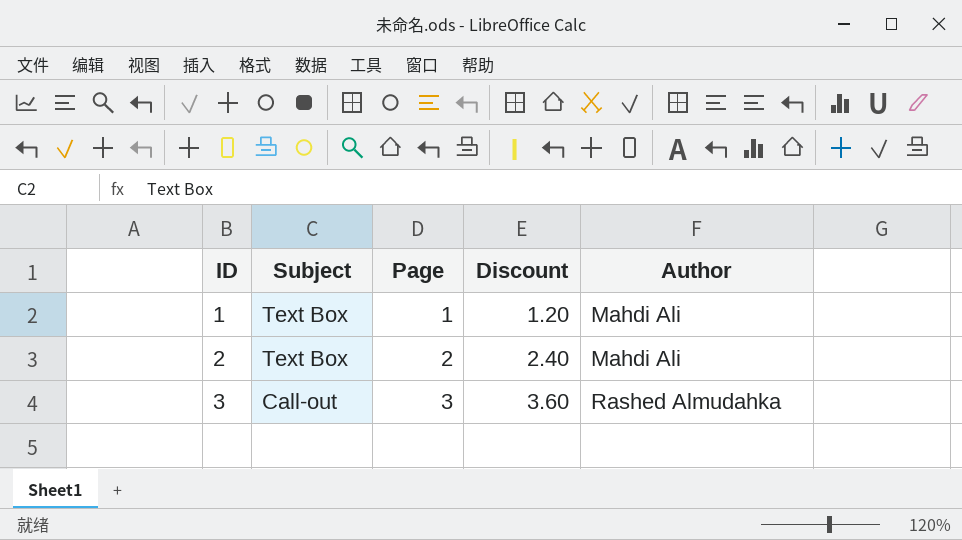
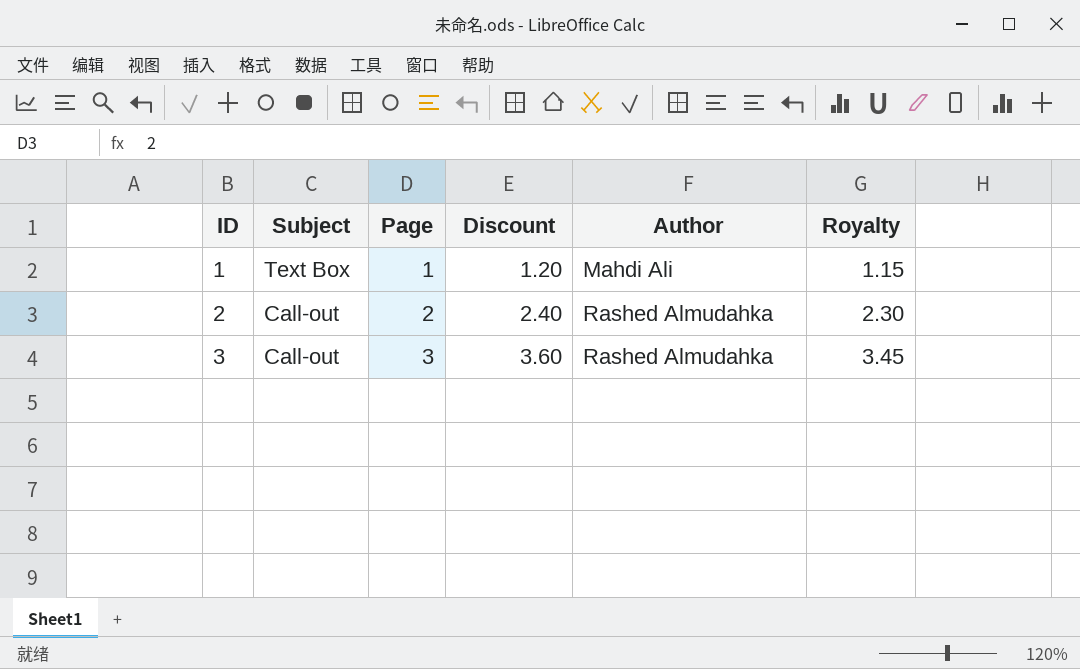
column Royalty | formula: none -> [Page] * 1.15
2 | Subject: Text Box -> Call-out
2 | Author: Mahdi Ali -> Rashed Almudahka

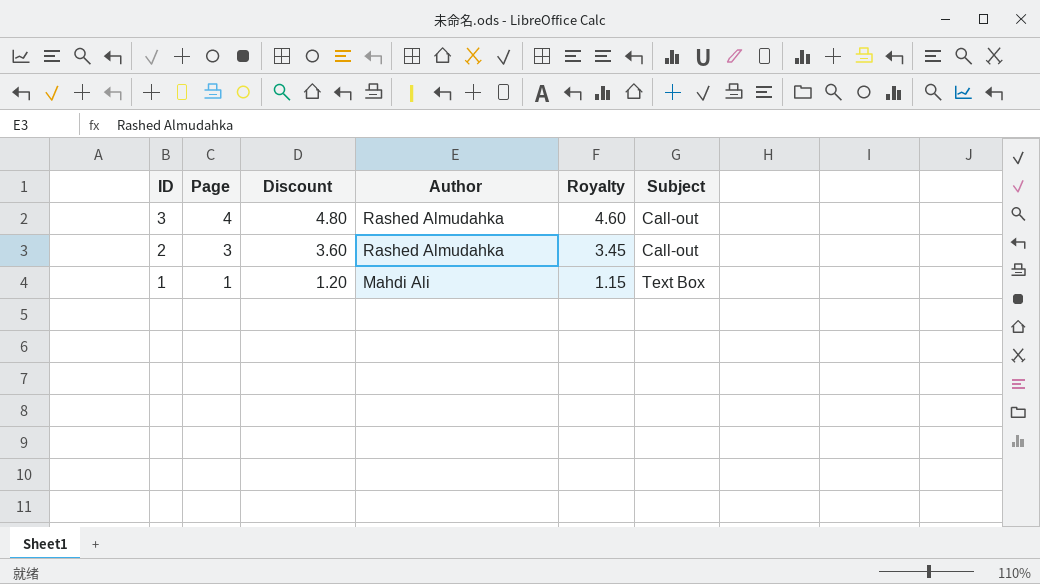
row order: ID ascending -> ID descending
column Subject | position: 2 -> 6
3 | Page: 3 -> 4
3 | Discount: 3.60 -> 4.80
3 | Royalty: 3.45 -> 4.60
2 | Page: 2 -> 3
2 | Discount: 2.40 -> 3.60
2 | Royalty: 2.30 -> 3.45

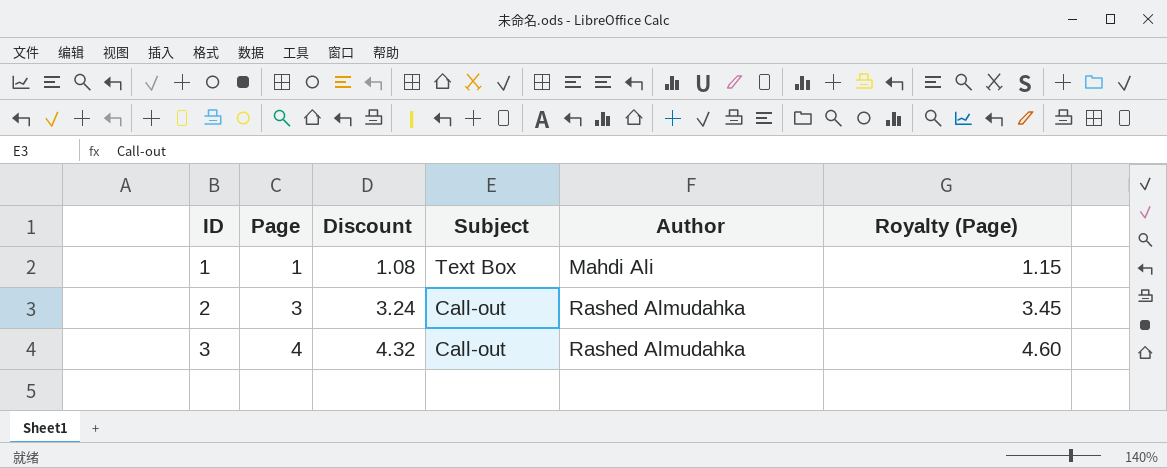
row order: ID descending -> ID ascending
column Discount | formula: [Page] * 1.2 -> [Page] * 1.08
column Subject | position: 6 -> 4
column name: Royalty -> Royalty (Page)

